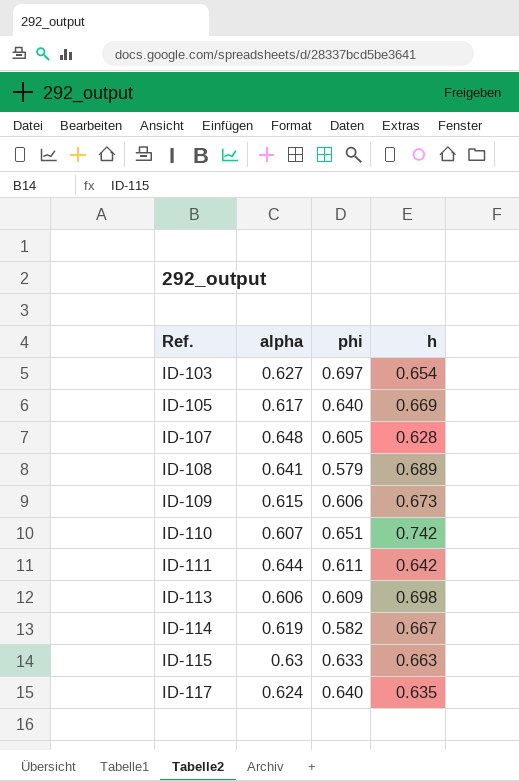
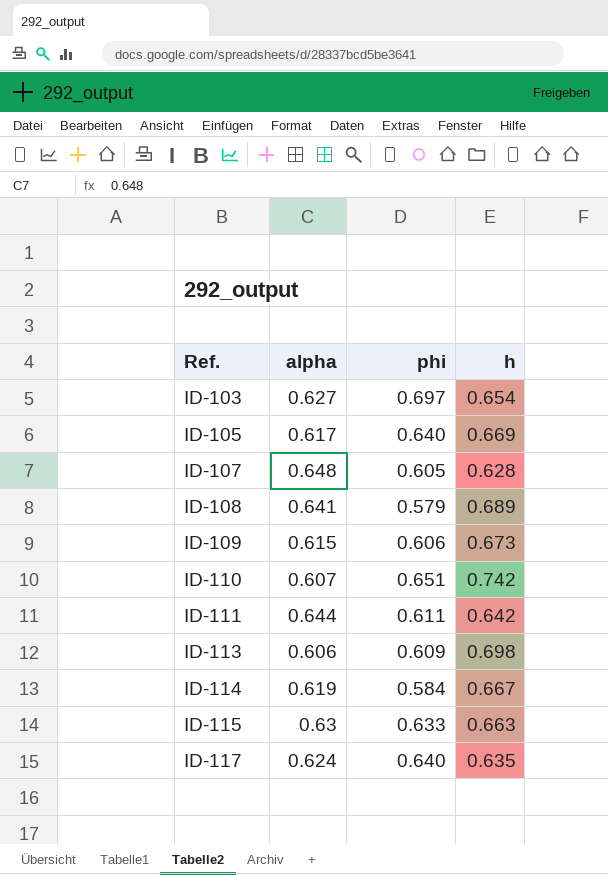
ID-114 | phi: 0.582 -> 0.584

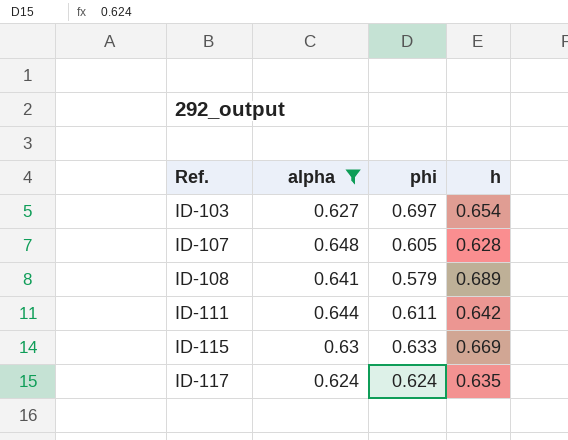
filter: none -> alpha >= 0.624
ID-115 | h: 0.663 -> 0.669
ID-117 | phi: 0.640 -> 0.624

